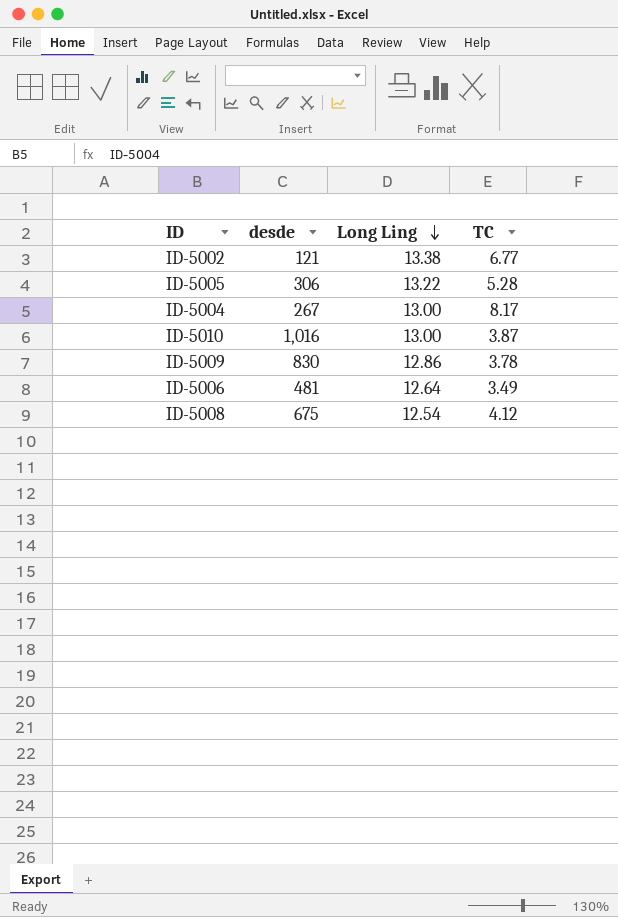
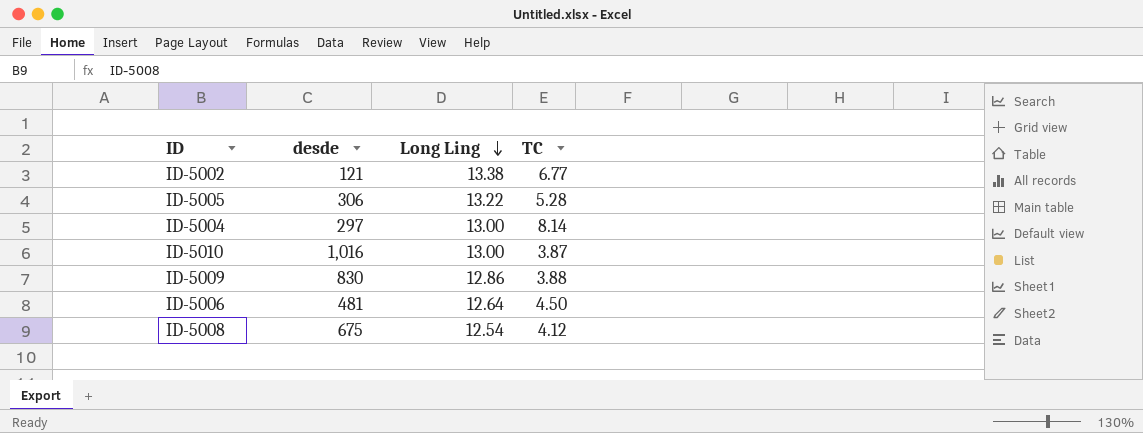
ID-5004 | desde: 267 -> 297
ID-5004 | TC: 8.17 -> 8.14
ID-5009 | TC: 3.78 -> 3.88
ID-5006 | TC: 3.49 -> 4.50

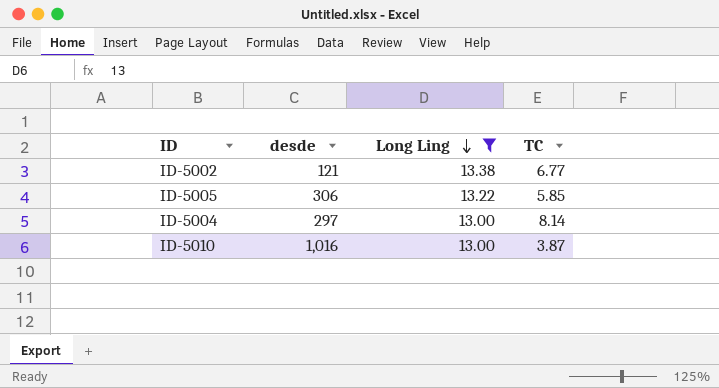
filter: none -> Long Ling >= 13.00
ID-5005 | TC: 5.28 -> 5.85

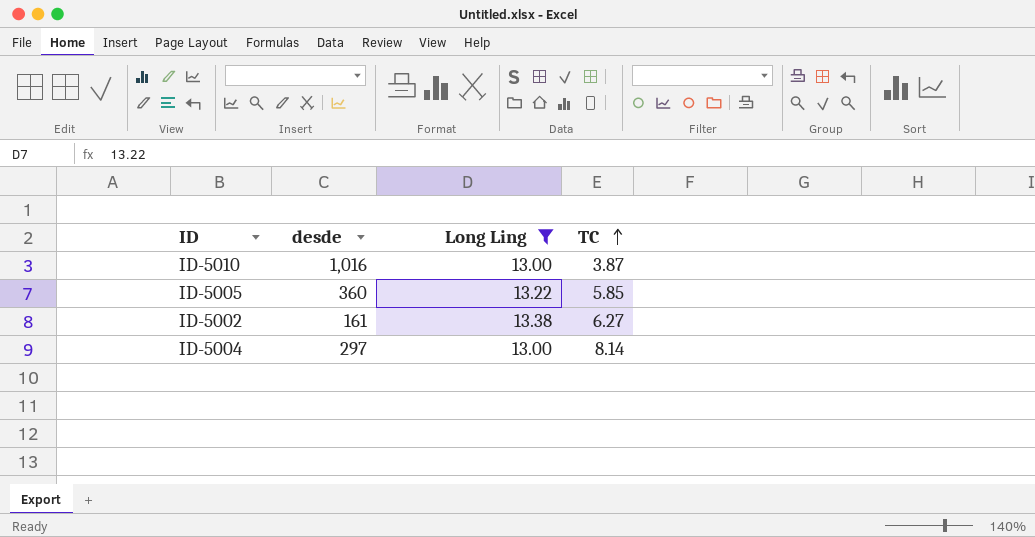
row order: Long Ling descending -> TC ascending
ID-5005 | desde: 306 -> 360
ID-5002 | desde: 121 -> 161
ID-5002 | TC: 6.77 -> 6.27

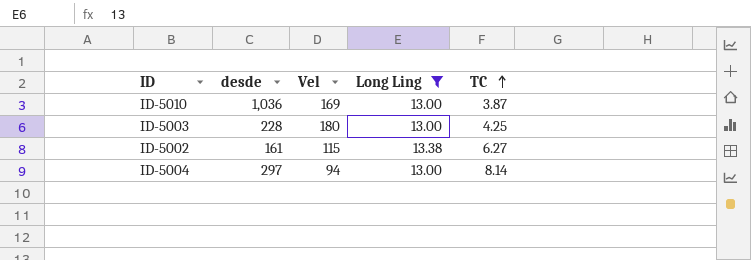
column Vel | position: none -> 3
row ID-5005: 360 | 13.22 | 5.85 -> none
ID-5010 | desde: 1,016 -> 1,036
row ID-5003: none -> 228 | 180 | 13.00 | 4.25

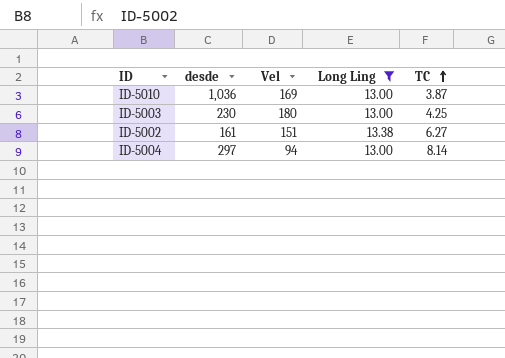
ID-5003 | desde: 228 -> 230
ID-5002 | Vel: 115 -> 151

